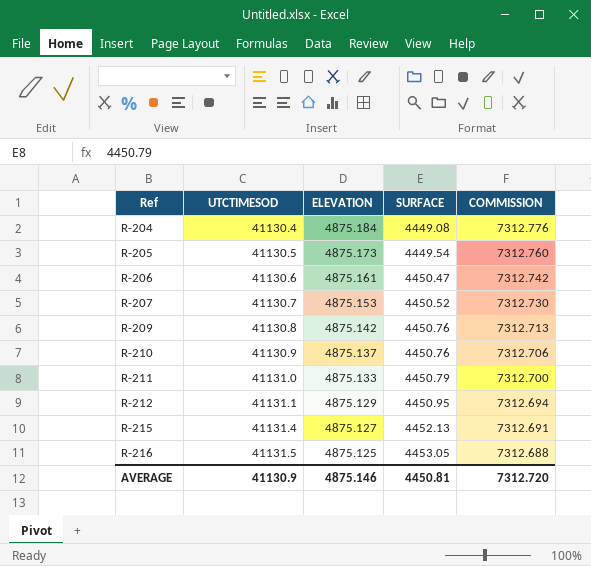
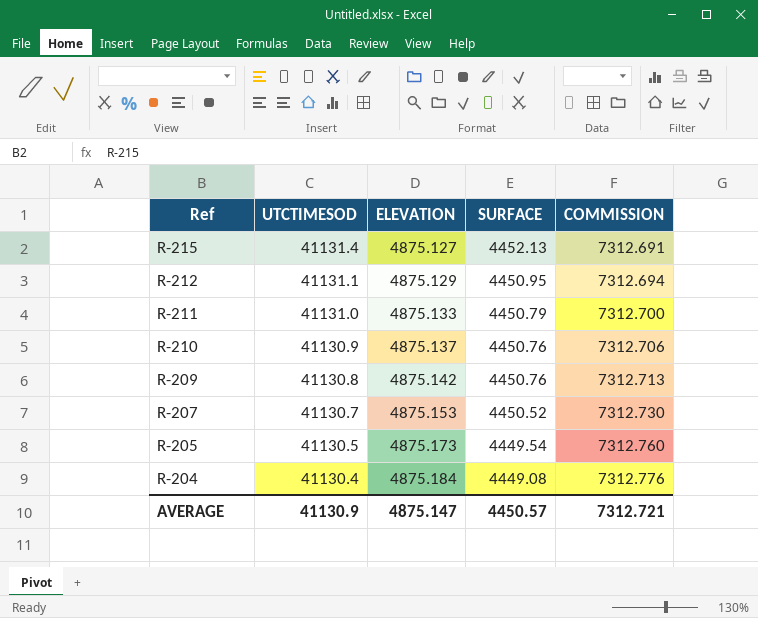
row order: Ref ascending -> Ref descending
row R-206: 41130.6 | 4875.161 | 4450.47 | 7312.742 -> none
row R-216: 41131.5 | 4875.125 | 4453.05 | 7312.688 -> none
AVERAGE | ELEVATION: 4875.146 -> 4875.147
AVERAGE | SURFACE: 4450.81 -> 4450.57
AVERAGE | COMMISSION: 7312.720 -> 7312.721

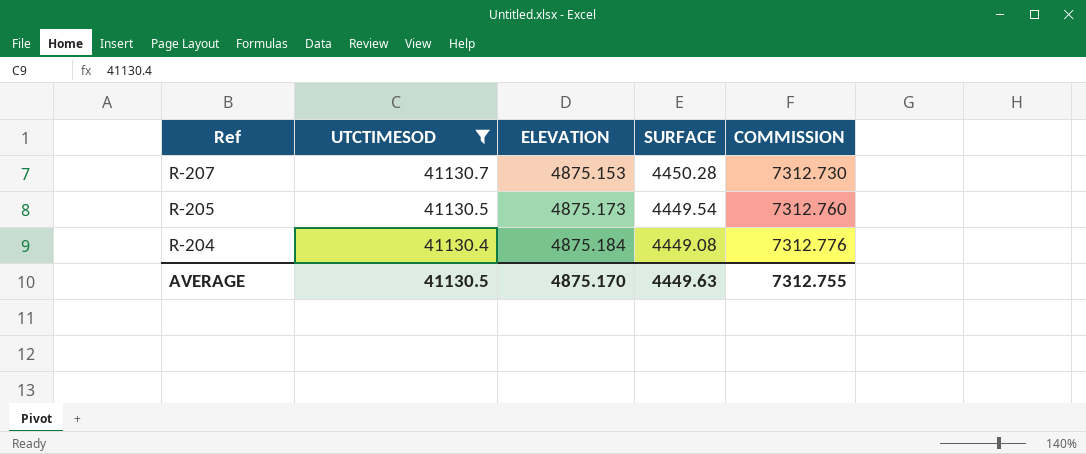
filter: none -> UTCTIMESOD <= 41130.7
R-207 | SURFACE: 4450.52 -> 4450.28
AVERAGE | UTCTIMESOD: 41130.9 -> 41130.5
AVERAGE | ELEVATION: 4875.147 -> 4875.170
AVERAGE | SURFACE: 4450.57 -> 4449.63
AVERAGE | COMMISSION: 7312.721 -> 7312.755

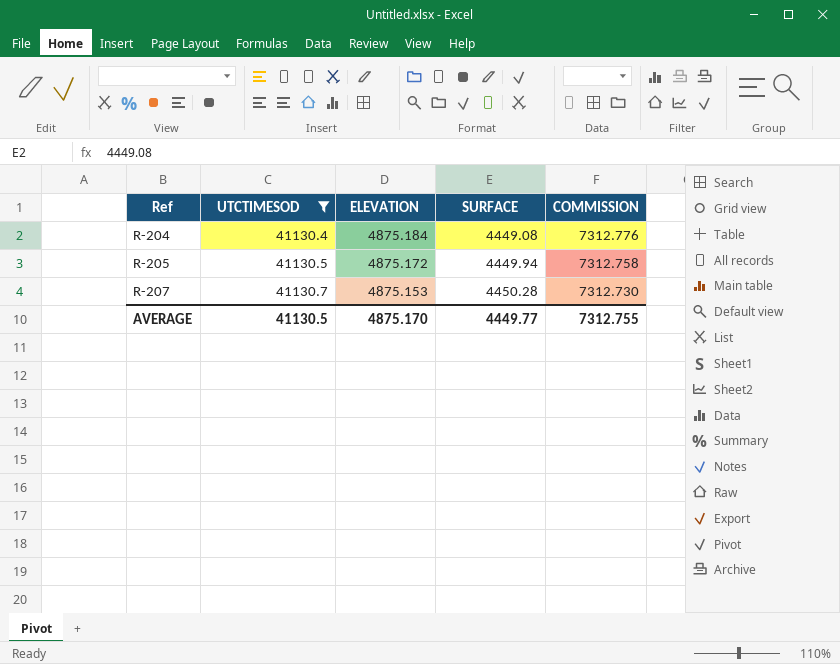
row order: Ref descending -> Ref ascending
R-205 | ELEVATION: 4875.173 -> 4875.172
R-205 | SURFACE: 4449.54 -> 4449.94
R-205 | COMMISSION: 7312.760 -> 7312.758
AVERAGE | SURFACE: 4449.63 -> 4449.77

